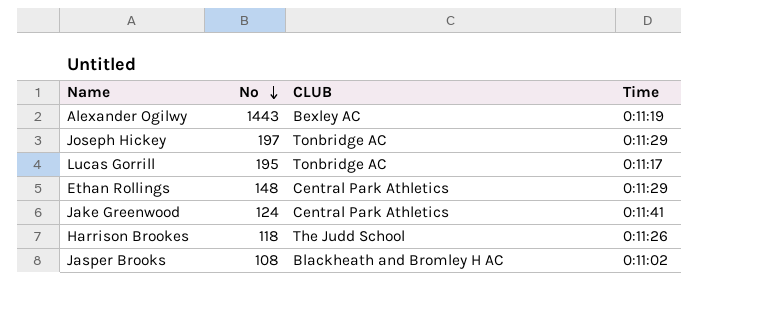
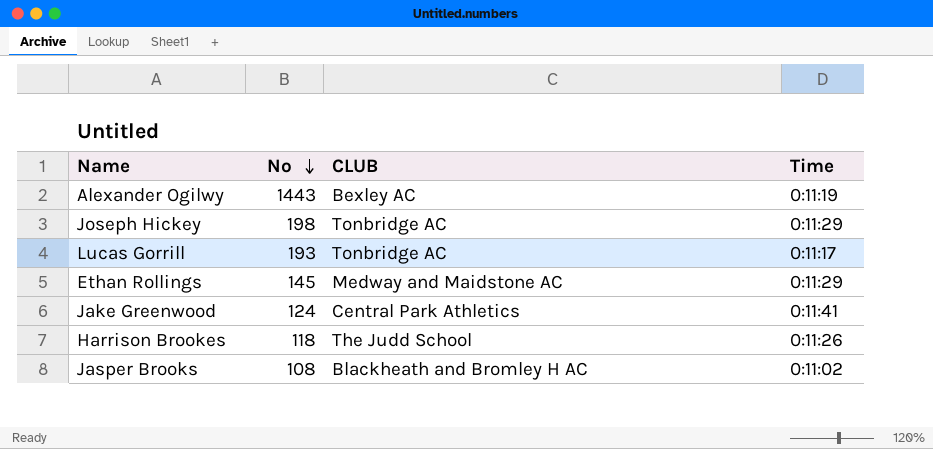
Joseph Hickey | No: 197 -> 198
Lucas Gorrill | No: 195 -> 193
Ethan Rollings | No: 148 -> 145
Ethan Rollings | CLUB: Central Park Athletics -> Medway and Maidstone AC

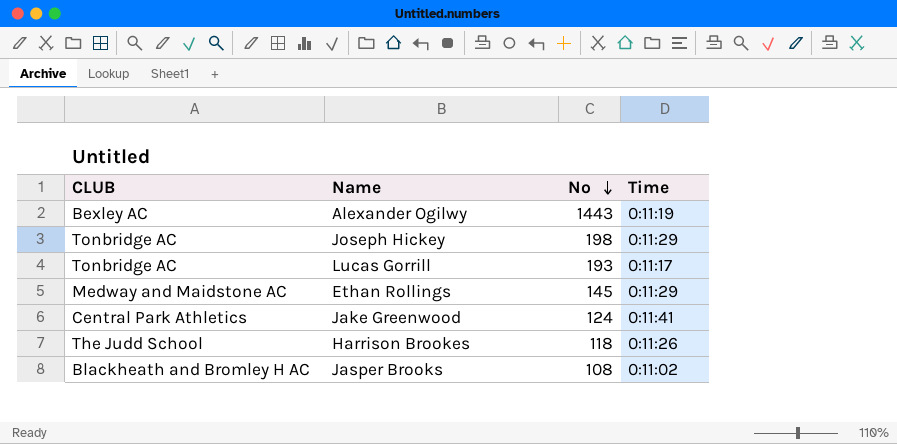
column CLUB | position: 3 -> 1

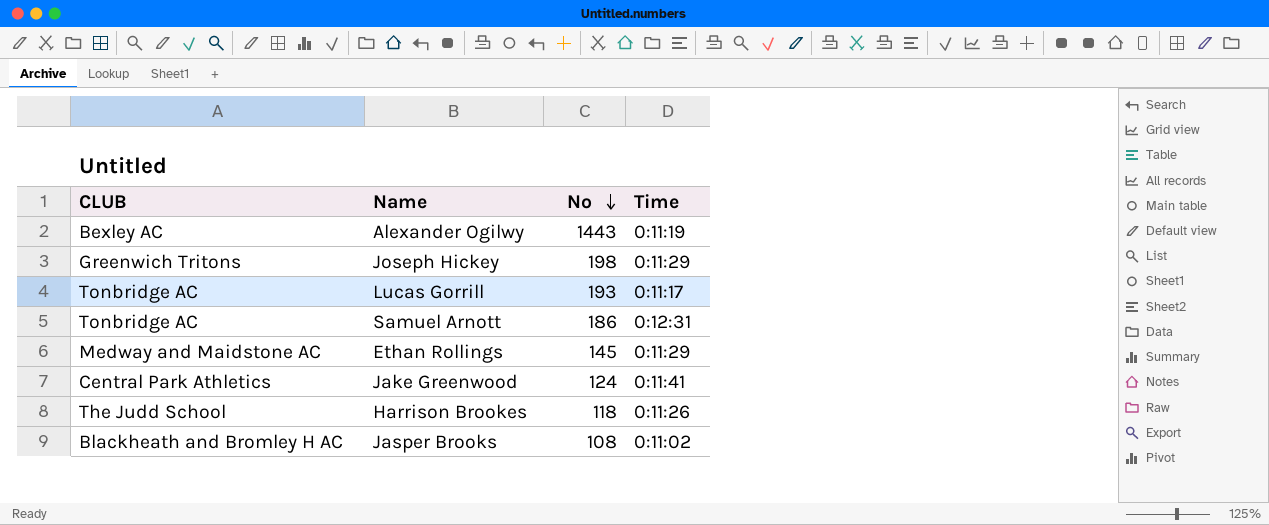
Joseph Hickey | CLUB: Tonbridge AC -> Greenwich Tritons
row Samuel Arnott: none -> Tonbridge AC | 186 | 0:12:31

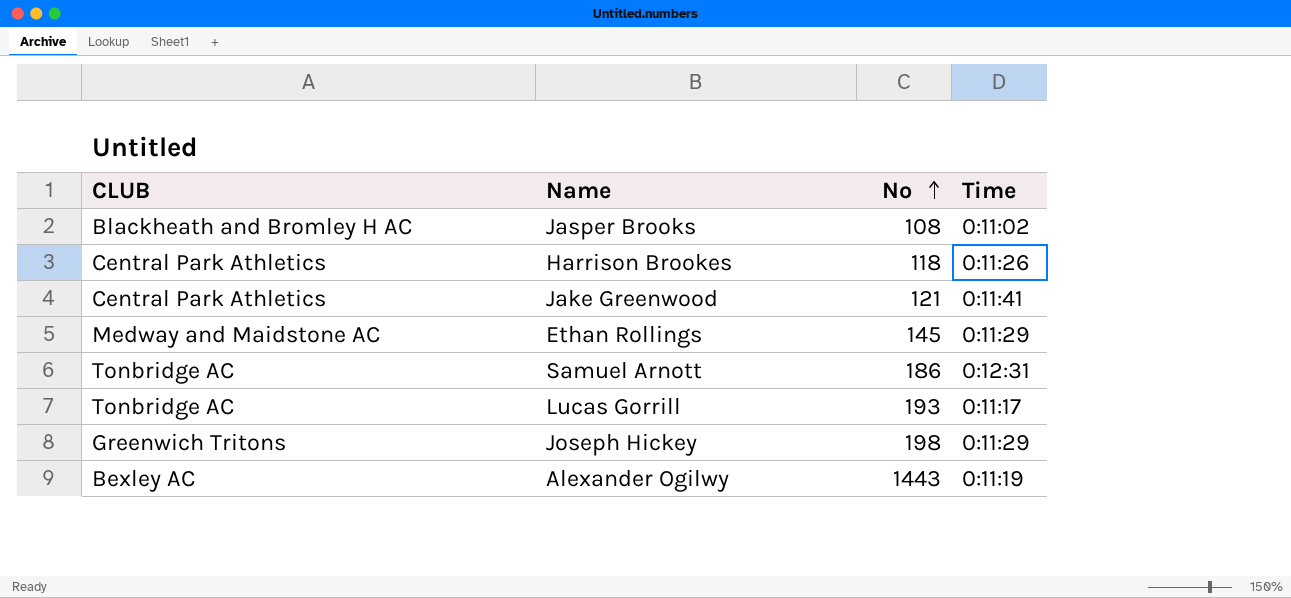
row order: No descending -> No ascending
Harrison Brookes | CLUB: The Judd School -> Central Park Athletics
Jake Greenwood | No: 124 -> 121

